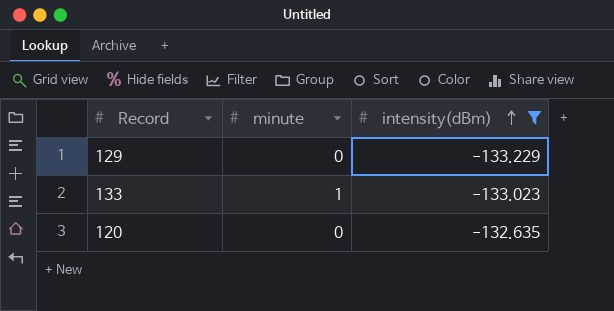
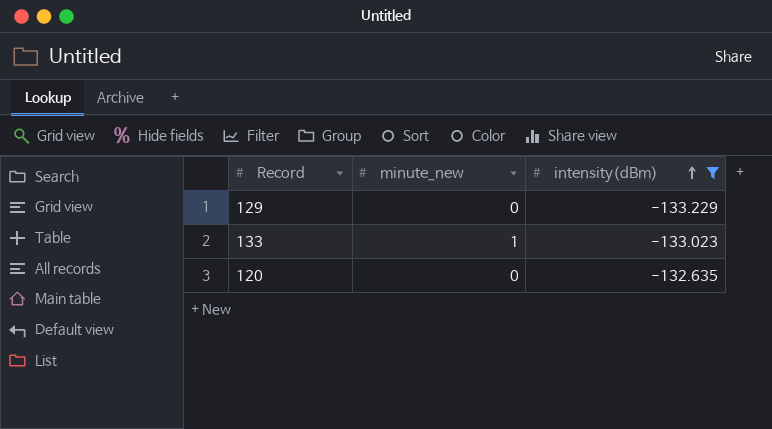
column name: minute -> minute_new

